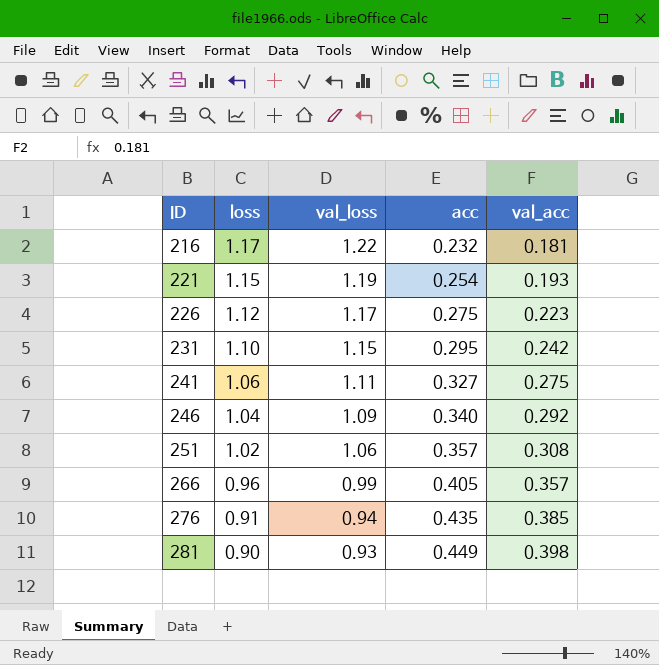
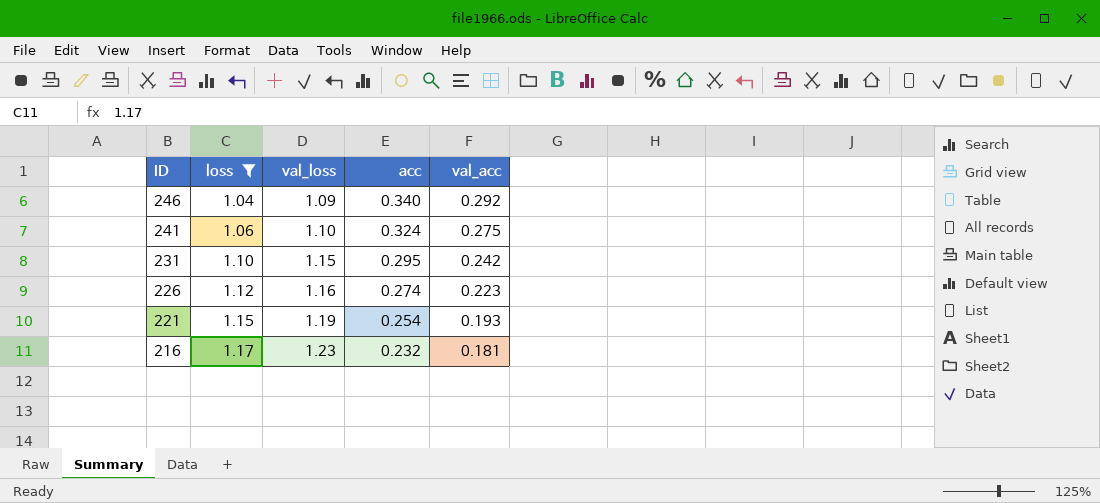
filter: none -> loss >= 1.04
row order: ID ascending -> ID descending
241 | val_loss: 1.11 -> 1.10
241 | acc: 0.327 -> 0.324
226 | val_loss: 1.17 -> 1.16
226 | acc: 0.275 -> 0.274
216 | val_loss: 1.22 -> 1.23

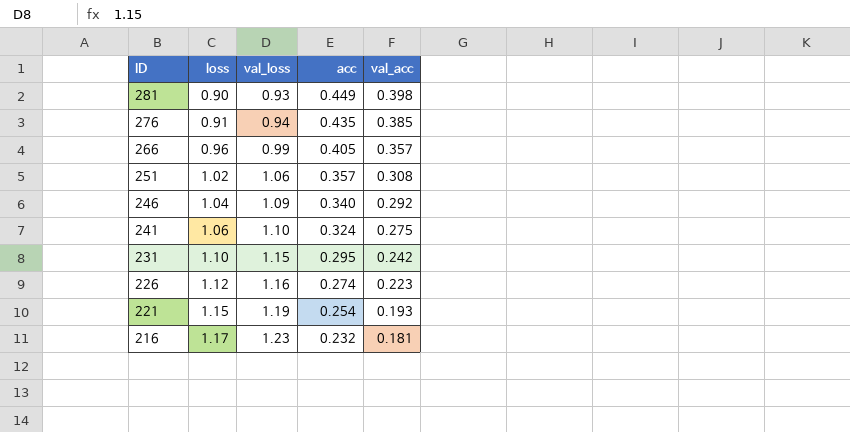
filter: loss >= 1.04 -> none

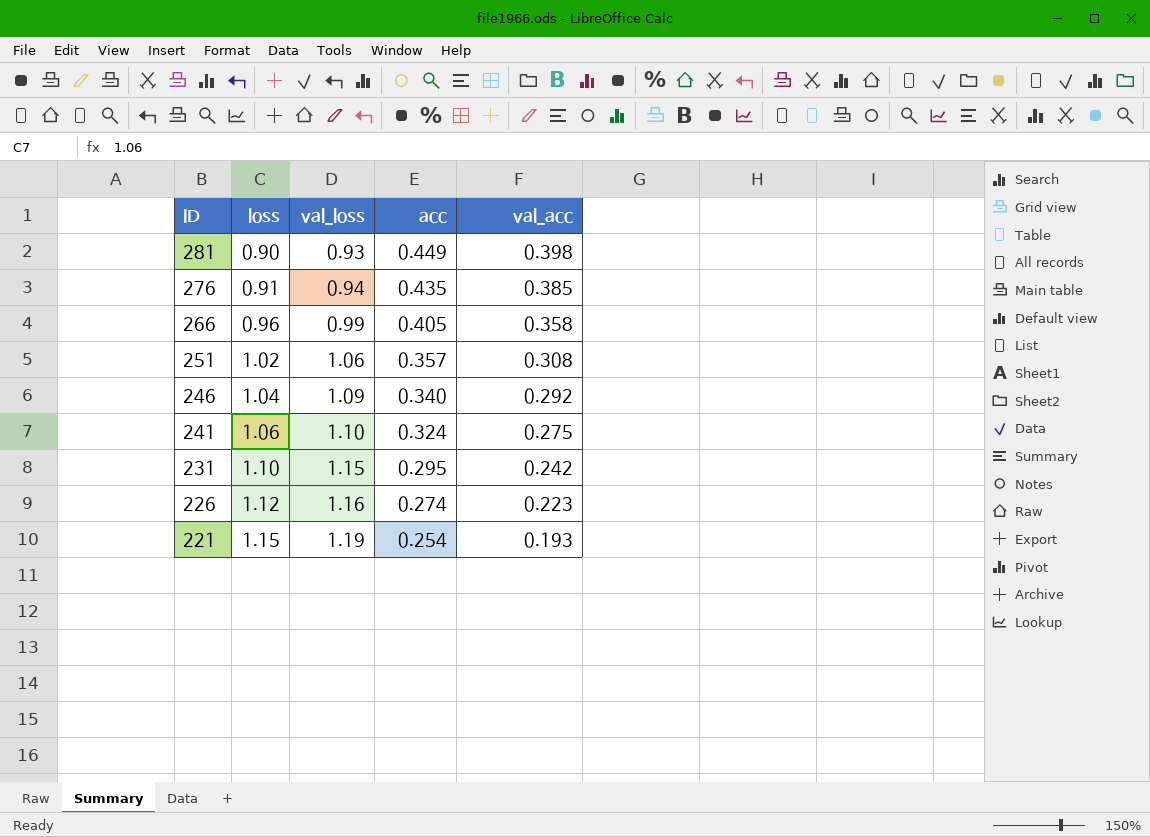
row 216: 1.17 | 1.23 | 0.232 | 0.181 -> none
266 | val_acc: 0.357 -> 0.358

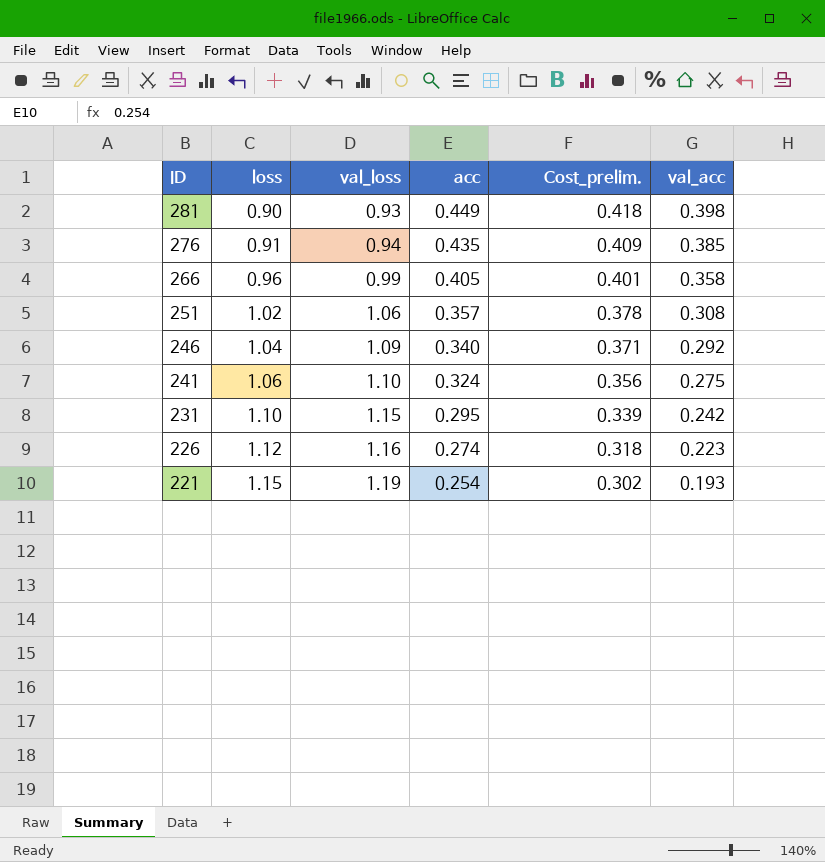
column Cost_prelim. | formula: none -> [val_loss] * [acc]

